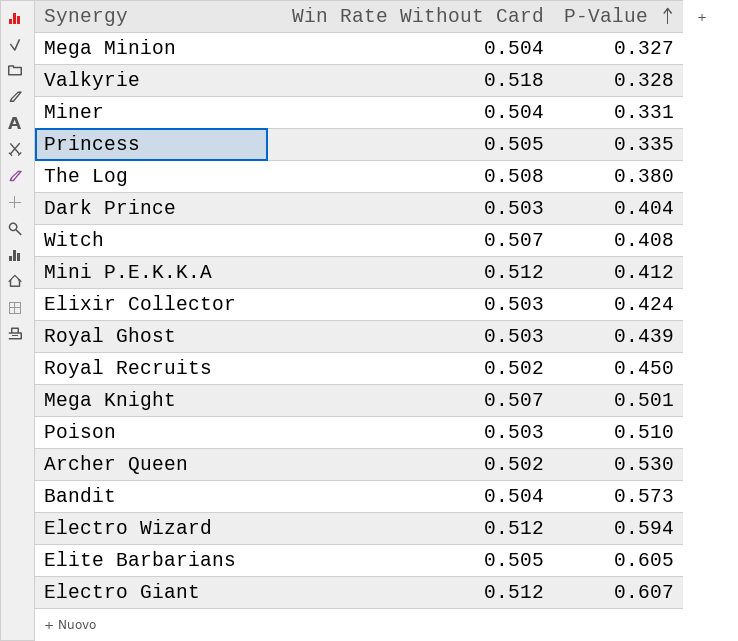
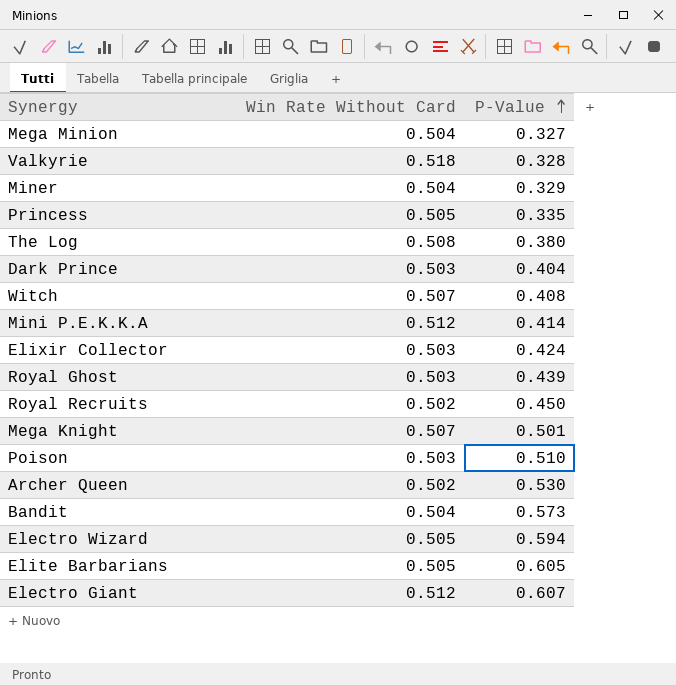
Miner | P-Value: 0.331 -> 0.329
Mini P.E.K.K.A | P-Value: 0.412 -> 0.414
Electro Wizard | Win Rate Without Card: 0.512 -> 0.505

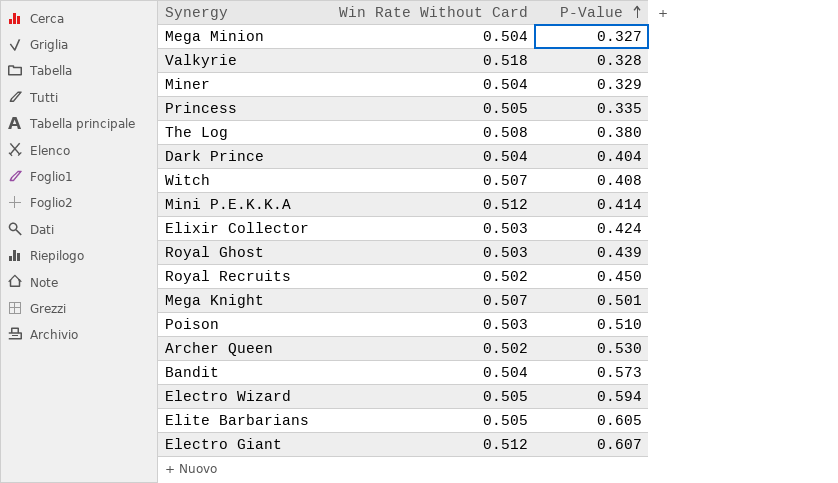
Dark Prince | Win Rate Without Card: 0.503 -> 0.504

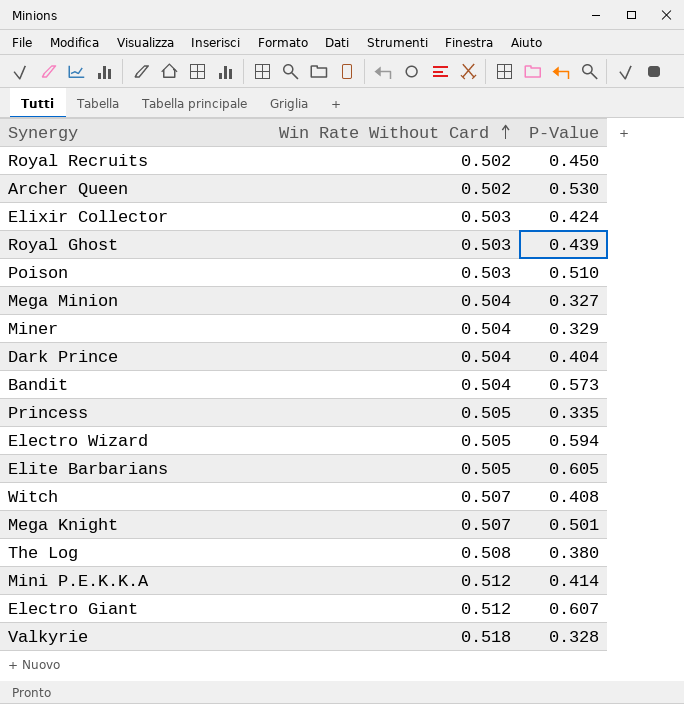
row order: P-Value ascending -> Win Rate Without Card ascending

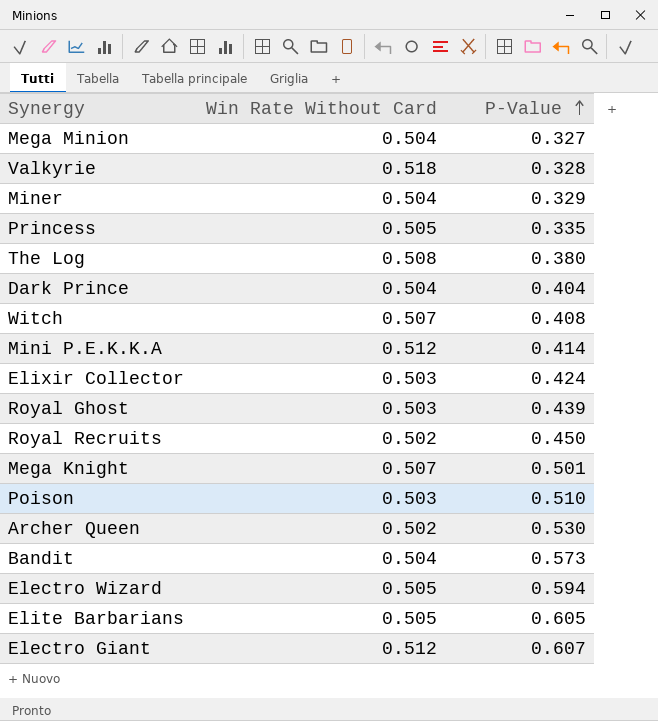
row order: Win Rate Without Card ascending -> P-Value ascending

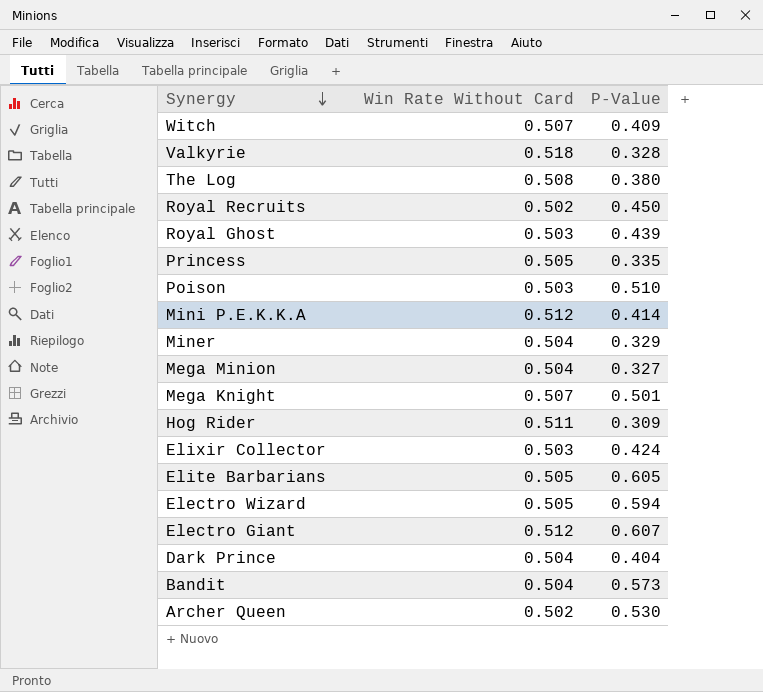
row order: P-Value ascending -> Synergy descending
Witch | P-Value: 0.408 -> 0.409
row Hog Rider: none -> 0.511 | 0.309

